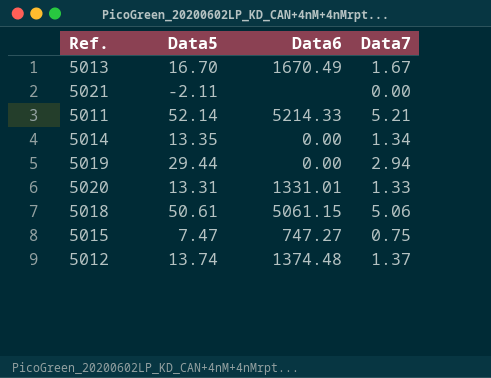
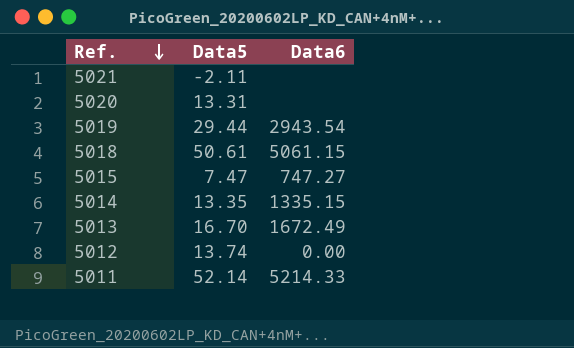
row order: none -> Ref. descending
column Data7 | position: 4 -> none
5020 | Data6: 1331.01 -> none
5019 | Data6: 0.00 -> 2943.54
5014 | Data6: 0.00 -> 1335.15
5013 | Data6: 1670.49 -> 1672.49
5012 | Data6: 1374.48 -> 0.00

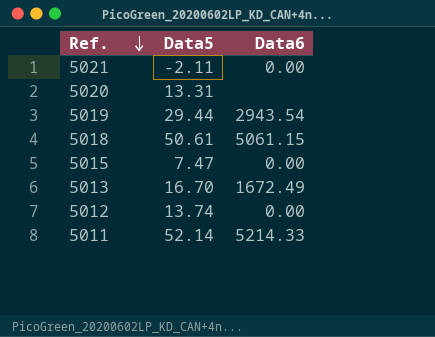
row 5014: 13.35 | 1335.15 -> none
5021 | Data6: none -> 0.00
5015 | Data6: 747.27 -> 0.00

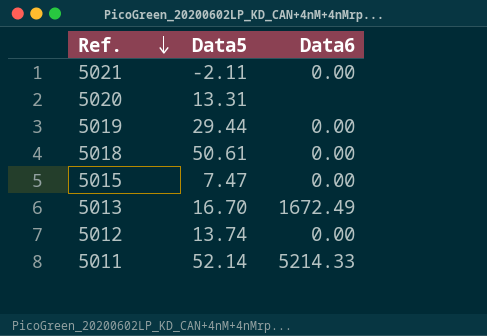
5019 | Data6: 2943.54 -> 0.00
5018 | Data6: 5061.15 -> 0.00

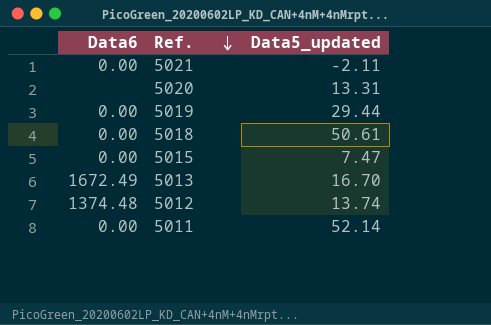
column Data6 | position: 3 -> 1
column name: Data5 -> Data5_updated
5012 | Data6: 0.00 -> 1374.48
5011 | Data6: 5214.33 -> 0.00

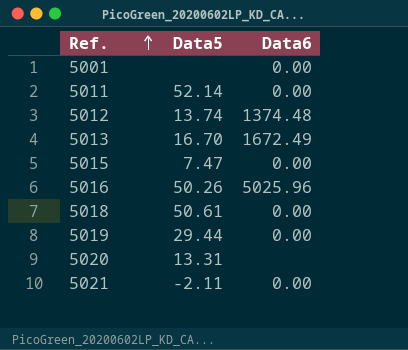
row order: Ref. descending -> Ref. ascending
column name: Data5_updated -> Data5
column Data6 | position: 1 -> 3
row 5001: none -> none | 0.00
row 5016: none -> 50.26 | 5025.96

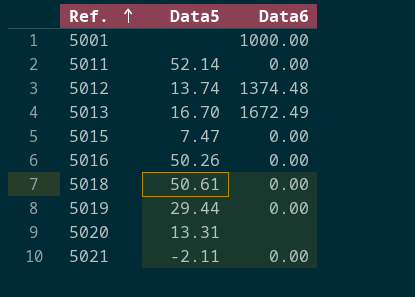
5001 | Data6: 0.00 -> 1000.00
5016 | Data6: 5025.96 -> 0.00

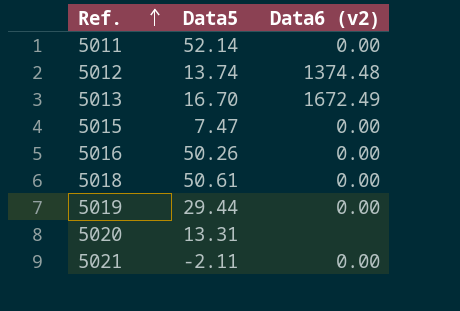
column name: Data6 -> Data6 (v2)
row 5001: none | 1000.00 -> none

